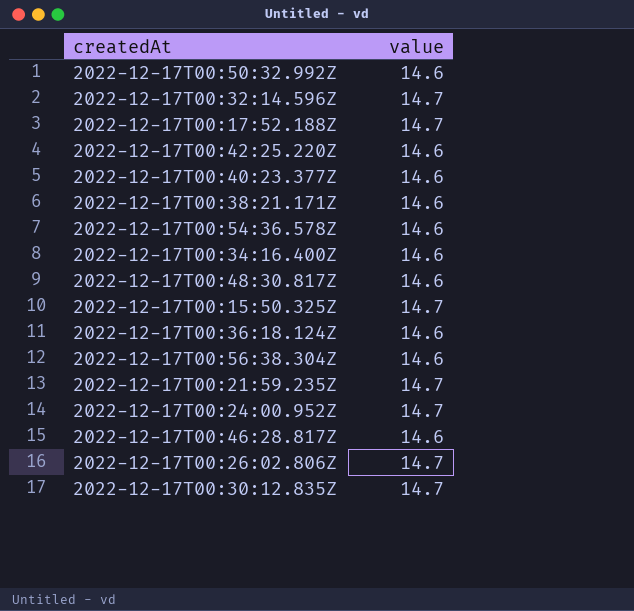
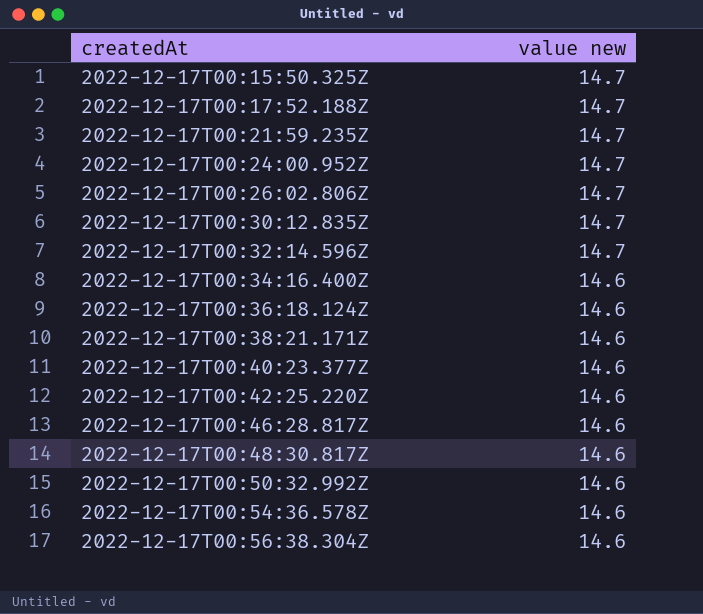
row order: none -> createdAt ascending
column name: value -> value new

